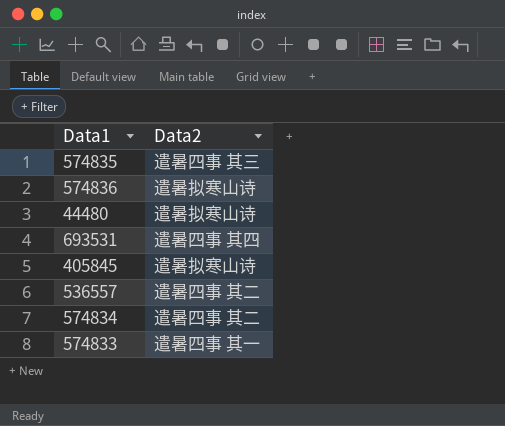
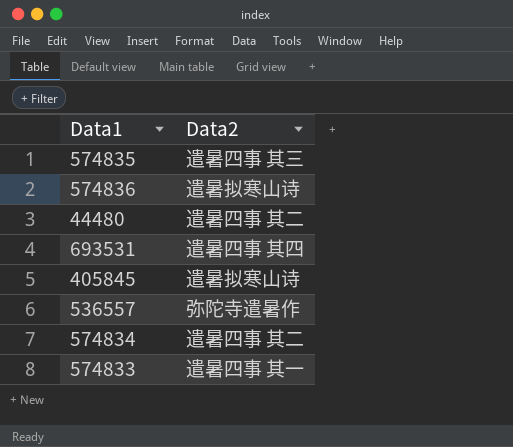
44480 | Data2: 遣暑拟寒山诗 -> 遣暑四事 其二
536557 | Data2: 遣暑四事 其二 -> 弥陀寺遣暑作

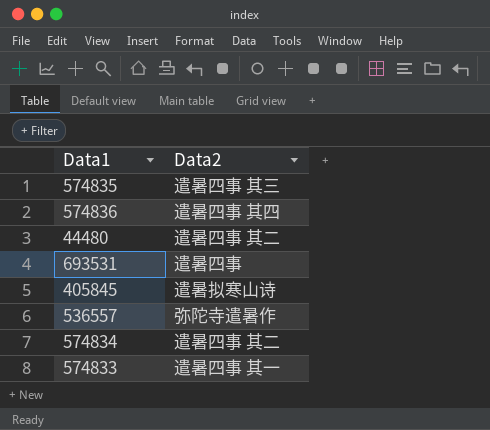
574836 | Data2: 遣暑拟寒山诗 -> 遣暑四事 其四
693531 | Data2: 遣暑四事 其四 -> 遣暑四事

